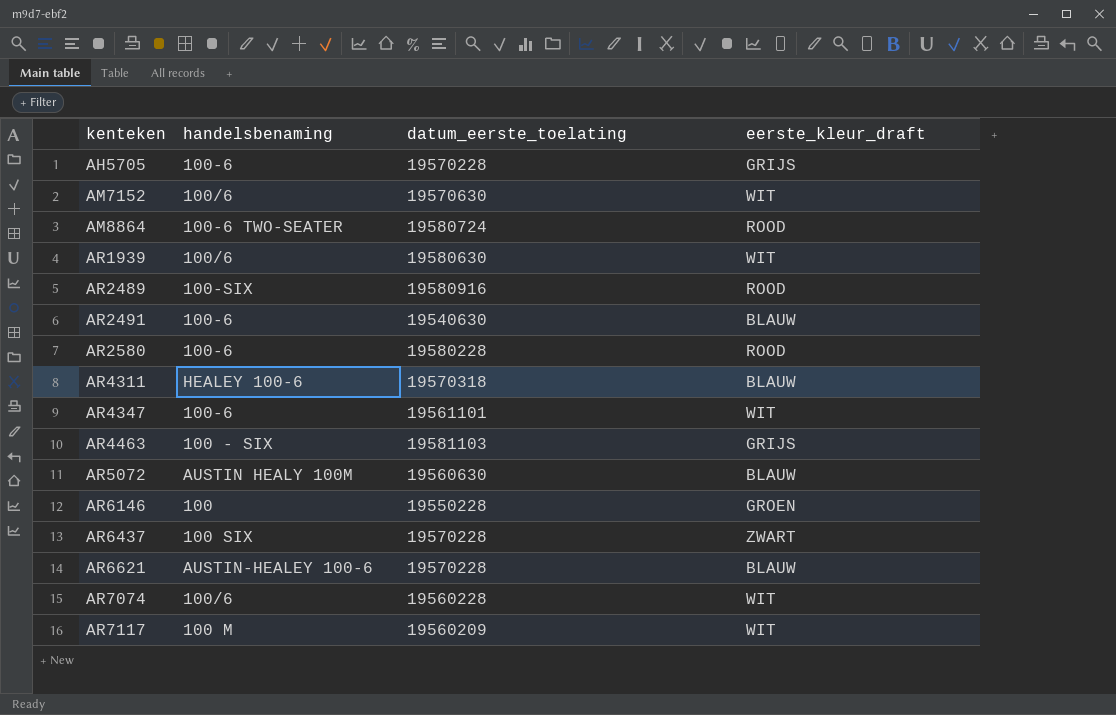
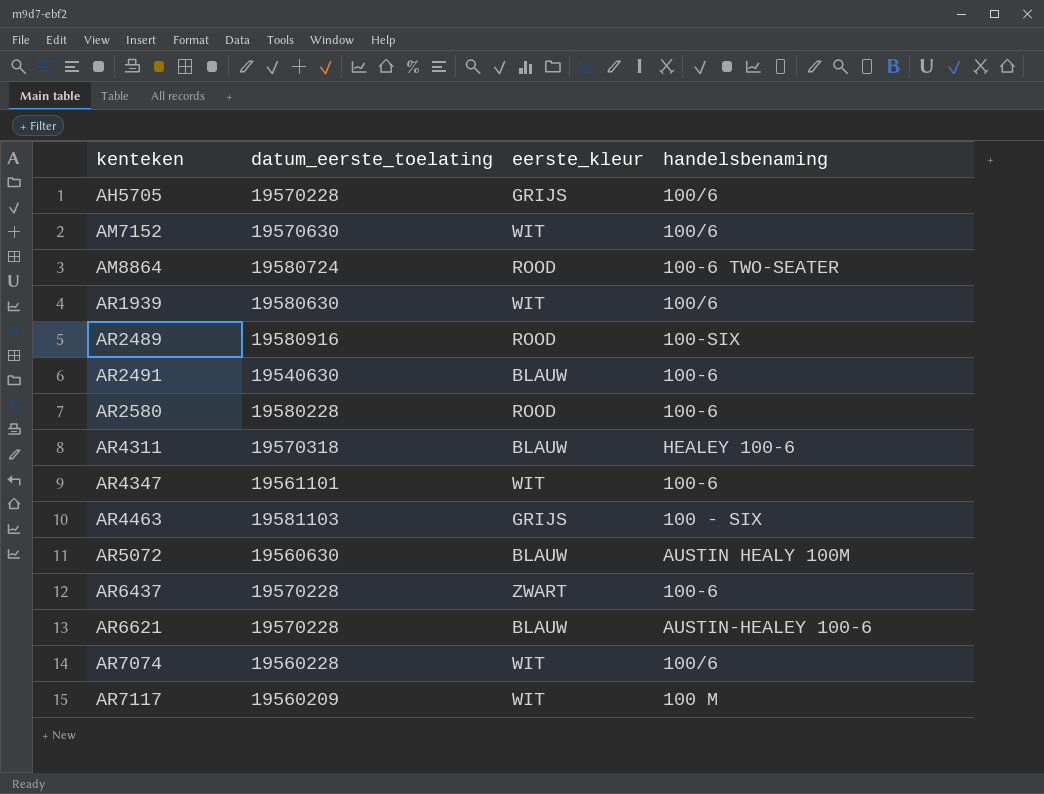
column name: eerste_kleur_draft -> eerste_kleur
column handelsbenaming | position: 2 -> 4
row AR6146: 100 | 19550228 | GROEN -> none
AH5705 | handelsbenaming: 100-6 -> 100/6
AR6437 | handelsbenaming: 100 SIX -> 100-6

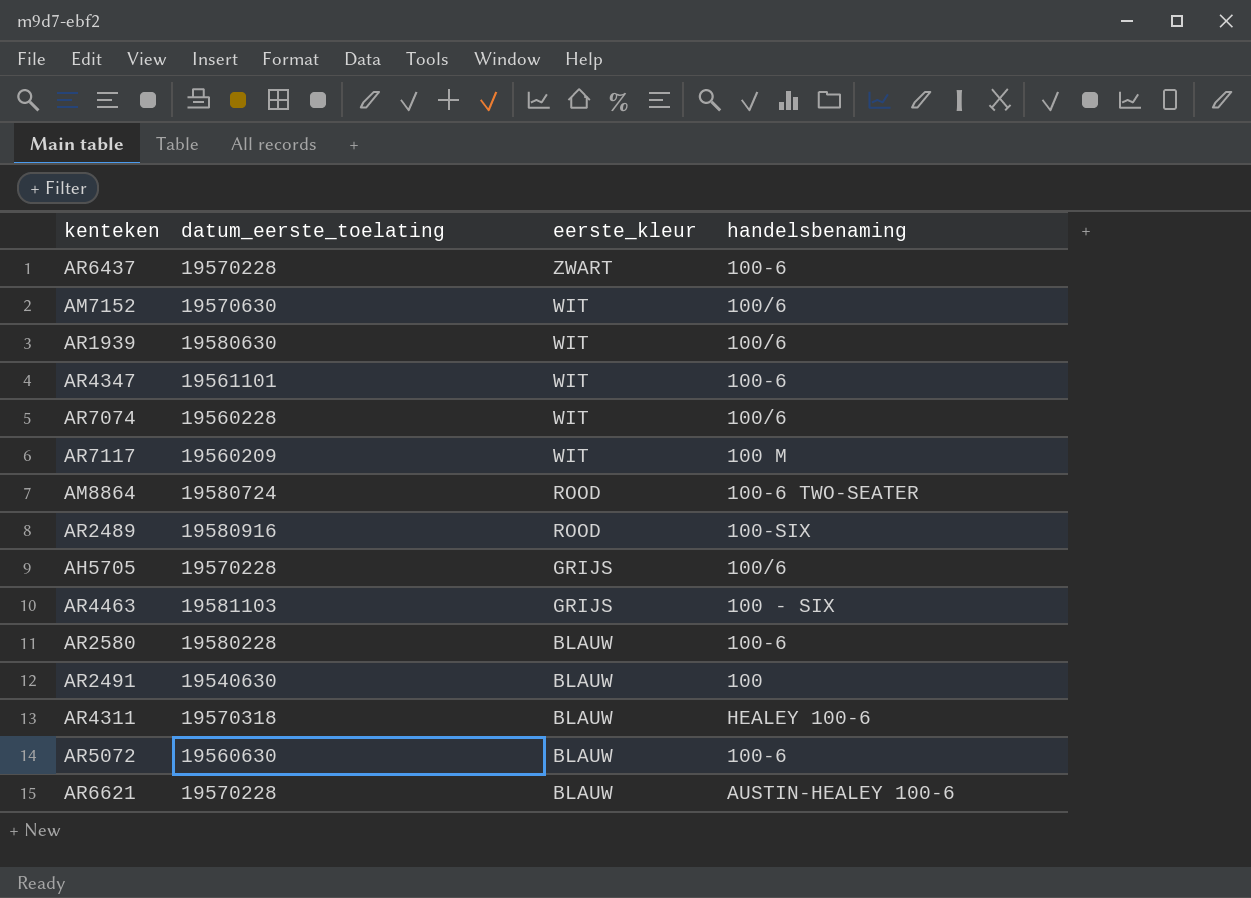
row order: kenteken ascending -> eerste_kleur descending
AR2580 | eerste_kleur: ROOD -> BLAUW
AR2491 | handelsbenaming: 100-6 -> 100
AR5072 | handelsbenaming: AUSTIN HEALY 100M -> 100-6

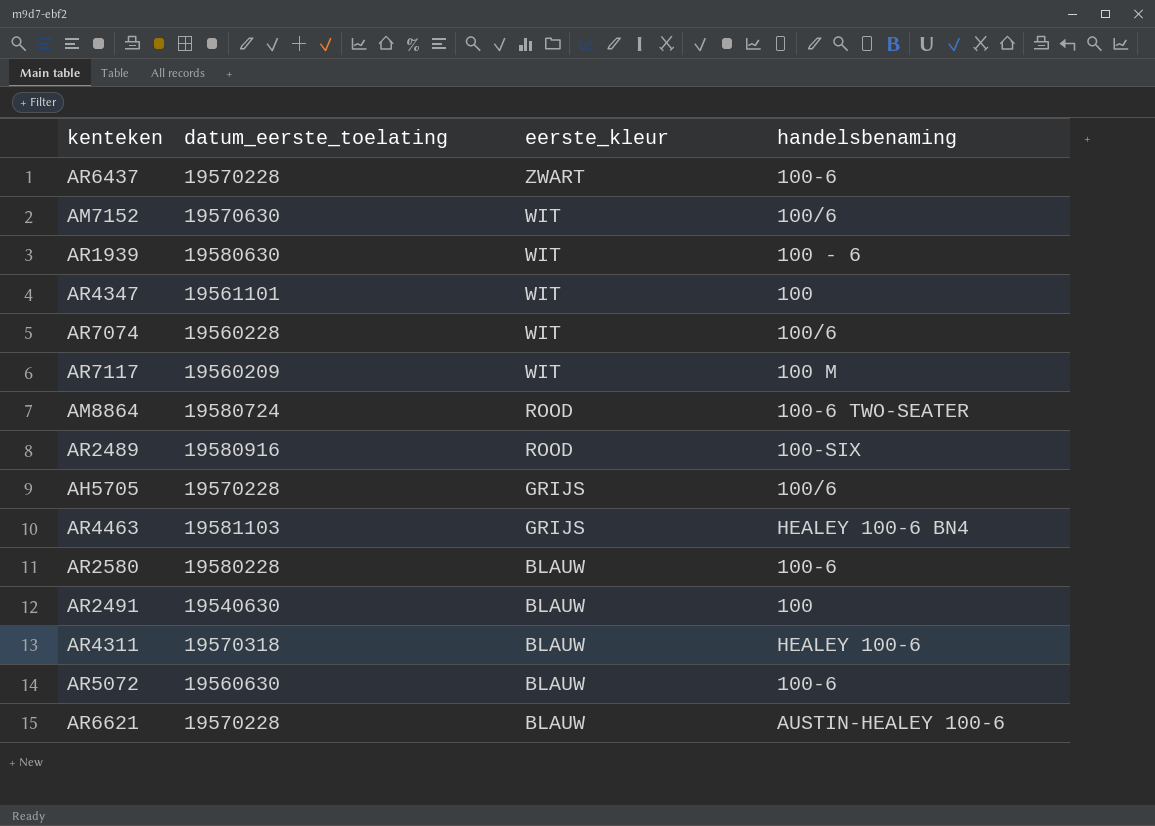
AR1939 | handelsbenaming: 100/6 -> 100 - 6
AR4347 | handelsbenaming: 100-6 -> 100
AR4463 | handelsbenaming: 100 - SIX -> HEALEY 100-6 BN4

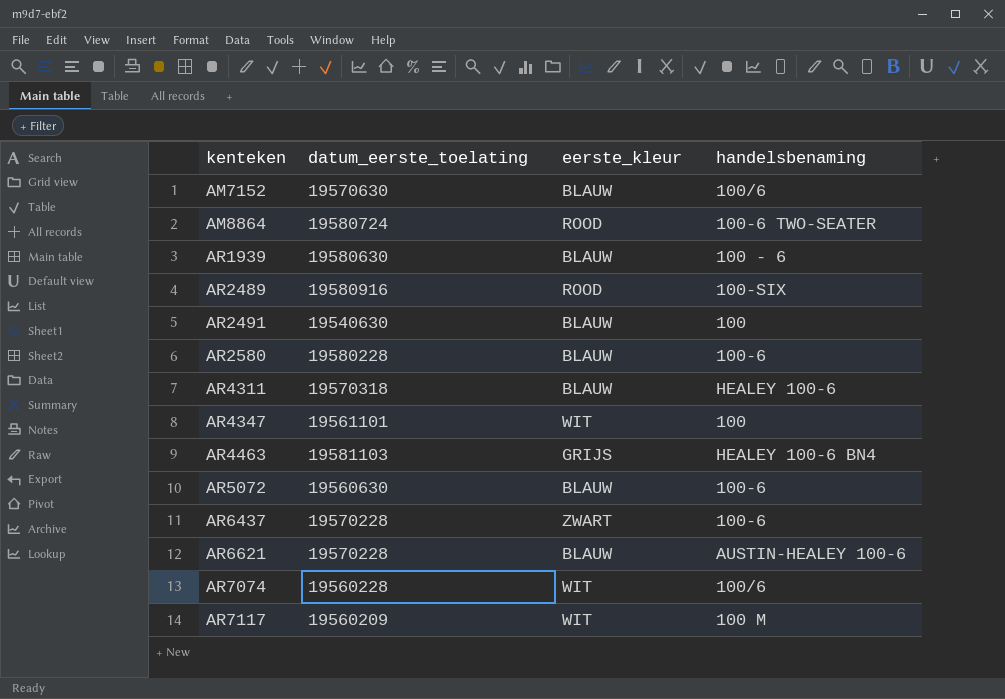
row order: eerste_kleur descending -> kenteken ascending
row AH5705: 19570228 | GRIJS | 100/6 -> none
AM7152 | eerste_kleur: WIT -> BLAUW
AR1939 | eerste_kleur: WIT -> BLAUW

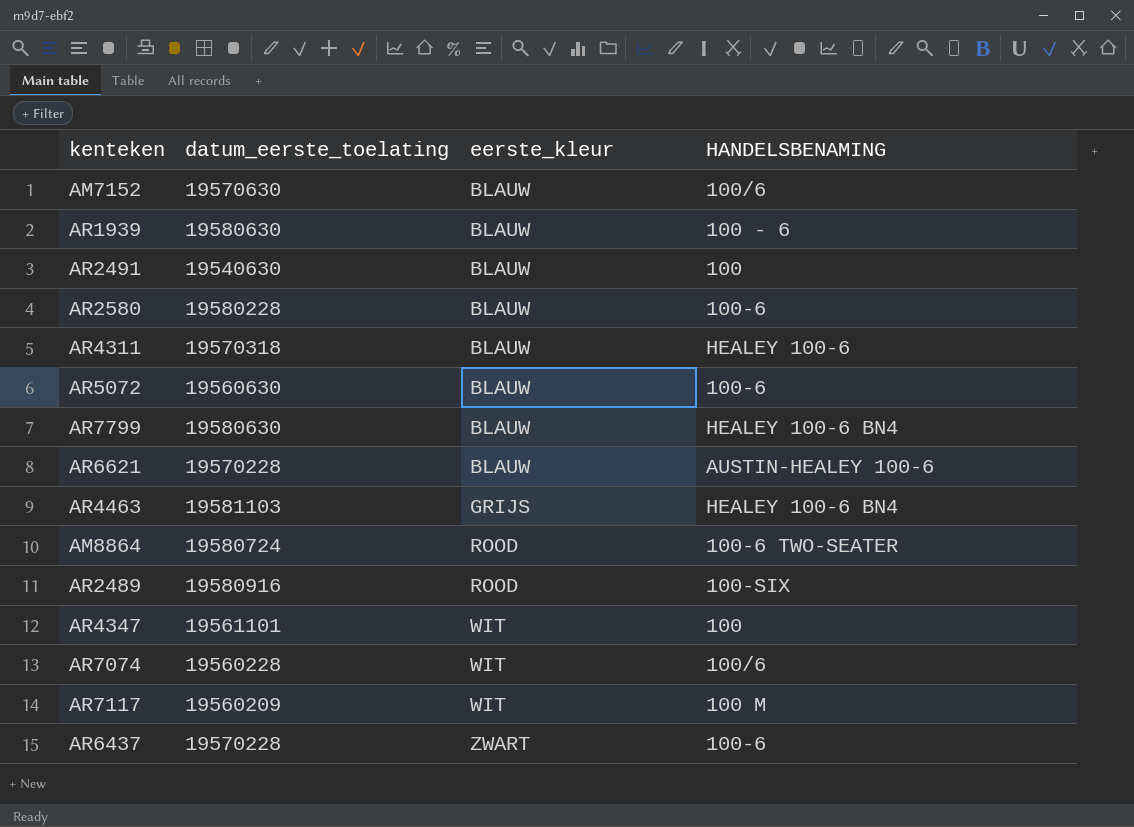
row order: kenteken ascending -> eerste_kleur ascending
column name: handelsbenaming -> HANDELSBENAMING
row AR7799: none -> 19580630 | BLAUW | HEALEY 100-6 BN4

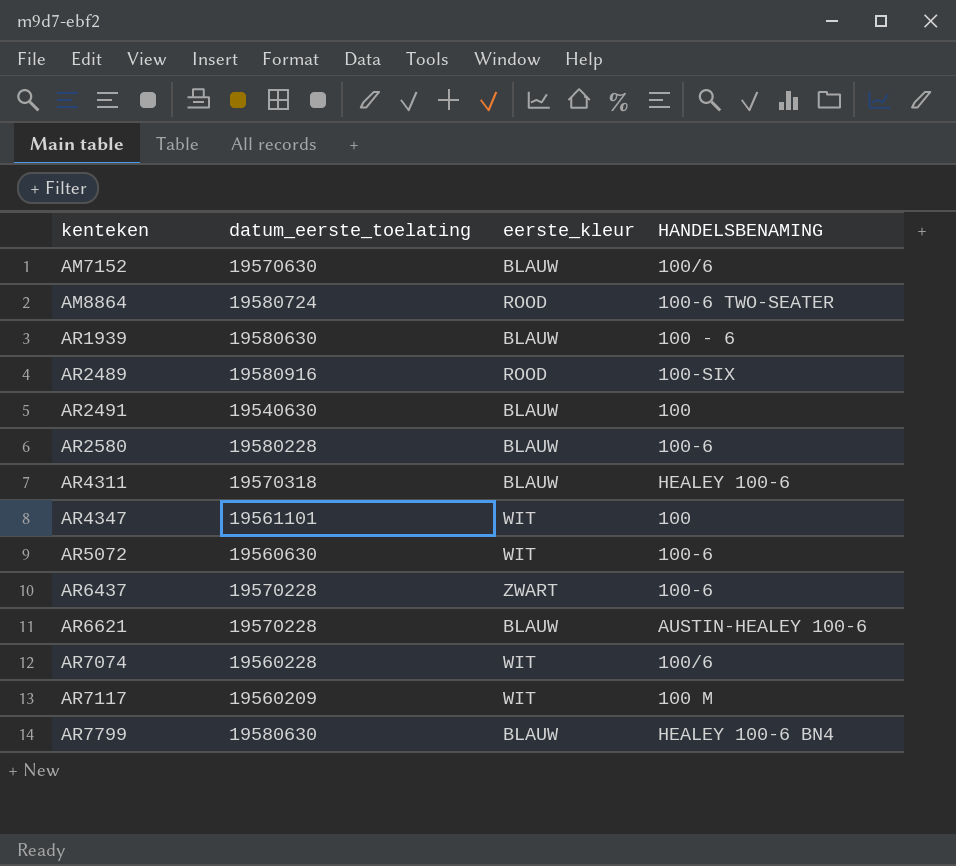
row order: eerste_kleur ascending -> kenteken ascending
row AR4463: 19581103 | GRIJS | HEALEY 100-6 BN4 -> none
AR5072 | eerste_kleur: BLAUW -> WIT

